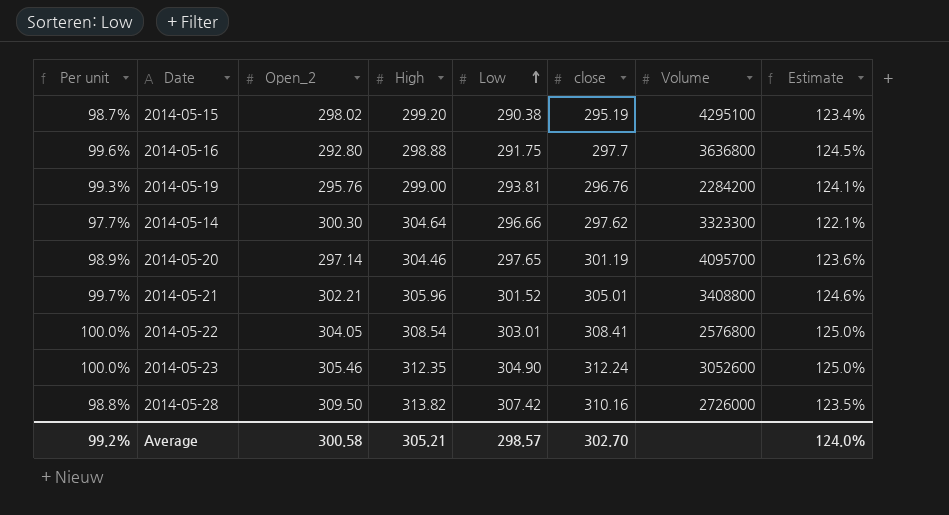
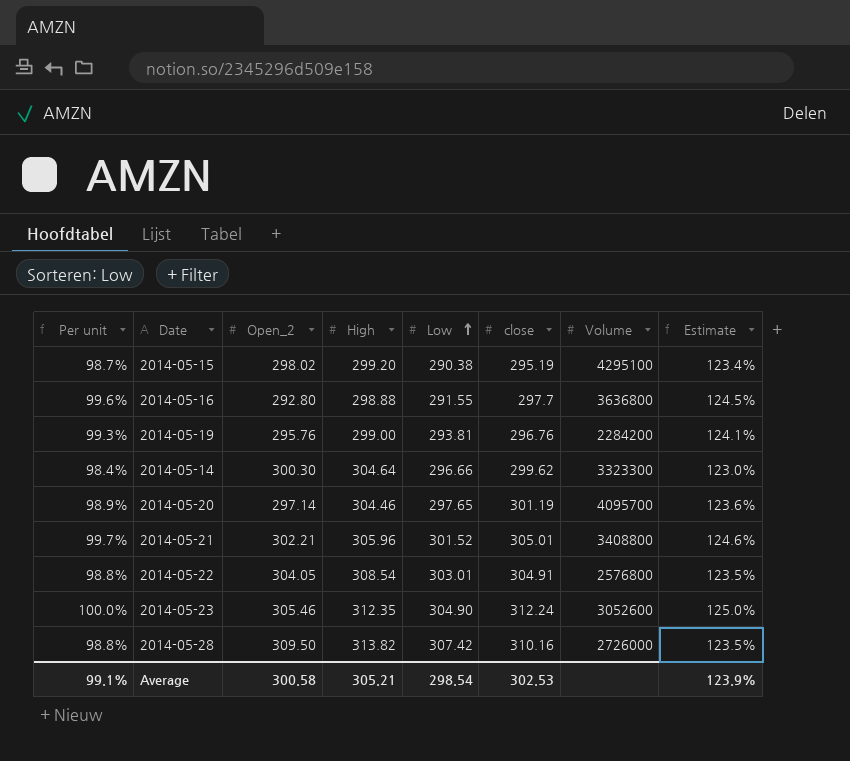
2014-05-16 | Low: 291.75 -> 291.55
2014-05-14 | Per unit: 97.7% -> 98.4%
2014-05-14 | close: 297.62 -> 299.62
2014-05-14 | Estimate: 122.1% -> 123.0%
2014-05-22 | Per unit: 100.0% -> 98.8%
2014-05-22 | close: 308.41 -> 304.91
2014-05-22 | Estimate: 125.0% -> 123.5%
Average | Per unit: 99.2% -> 99.1%
Average | Low: 298.57 -> 298.54
Average | close: 302.70 -> 302.53
Average | Estimate: 124.0% -> 123.9%

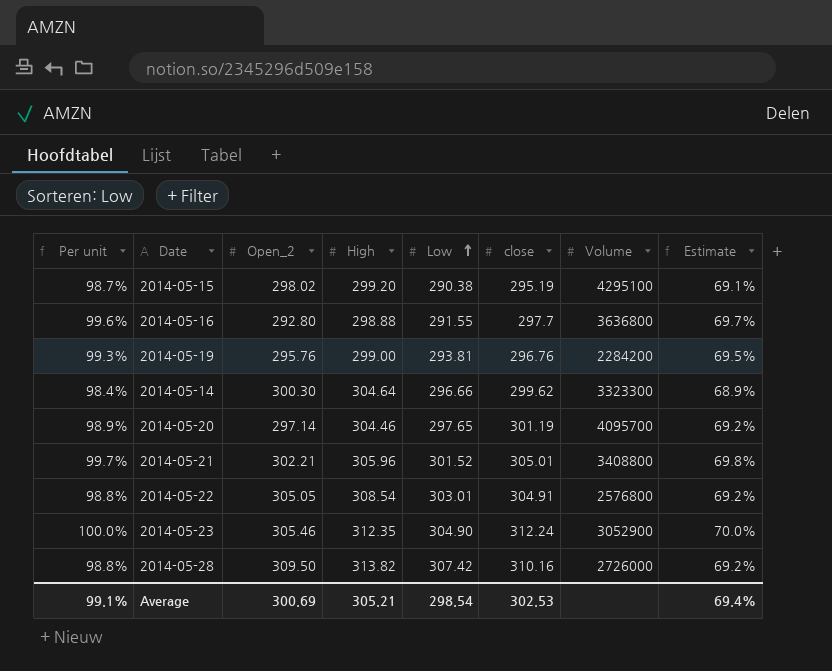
column Estimate | formula: [Per unit] * 1.25 -> [Per unit] * 0.7
2014-05-22 | Open_2: 304.05 -> 305.05
2014-05-23 | Volume: 3052600 -> 3052900
Average | Open_2: 300.58 -> 300.69
Average | Estimate: 123.9% -> 69.4%

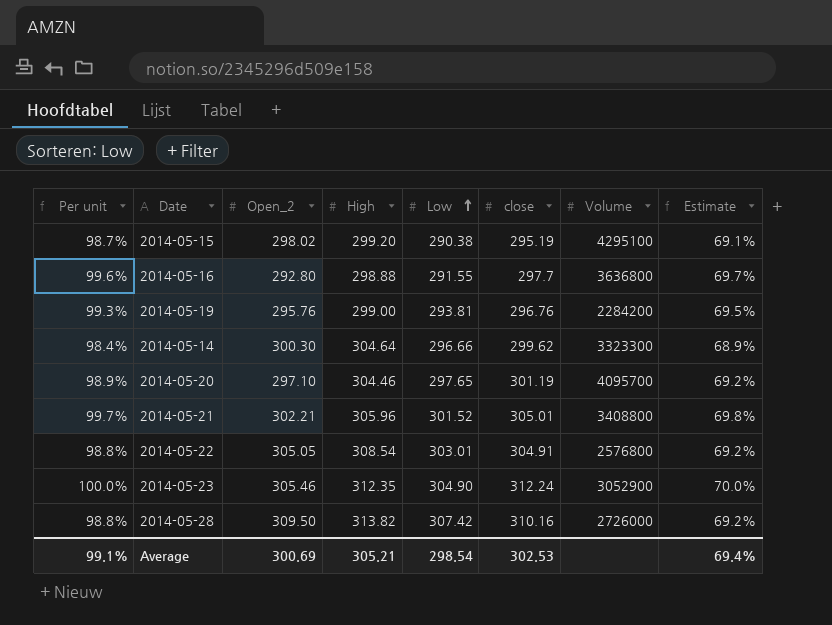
2014-05-20 | Open_2: 297.14 -> 297.10

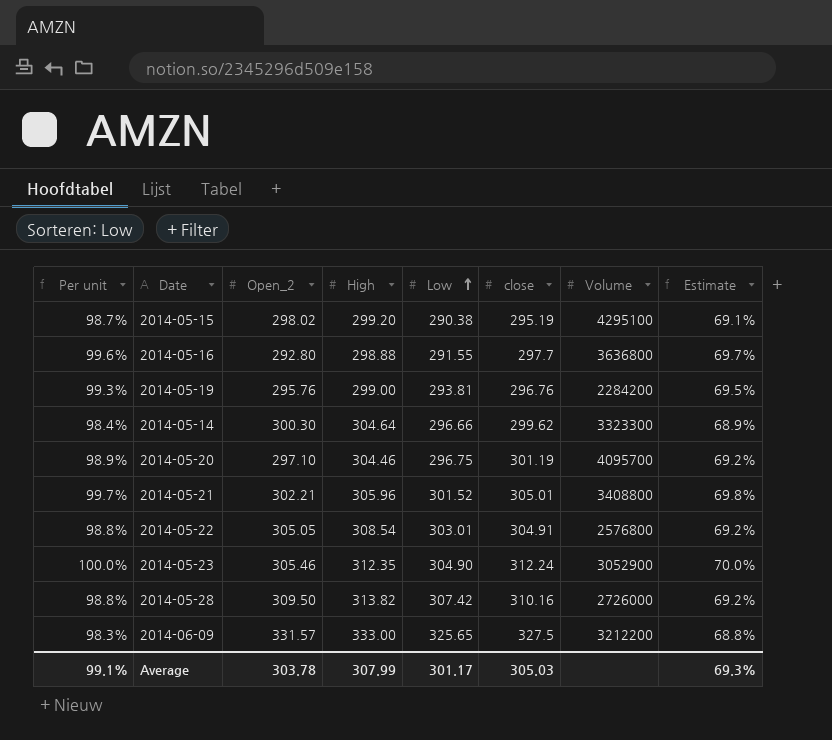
2014-05-20 | Low: 297.65 -> 296.75
row 2014-06-09: none -> 98.3% | 331.57 | 333.00 | 325.65 | 327.5 | 3212200 | 68.8%
Average | Open_2: 300.69 -> 303.78
Average | High: 305.21 -> 307.99
Average | Low: 298.54 -> 301.17
Average | close: 302.53 -> 305.03
Average | Estimate: 69.4% -> 69.3%

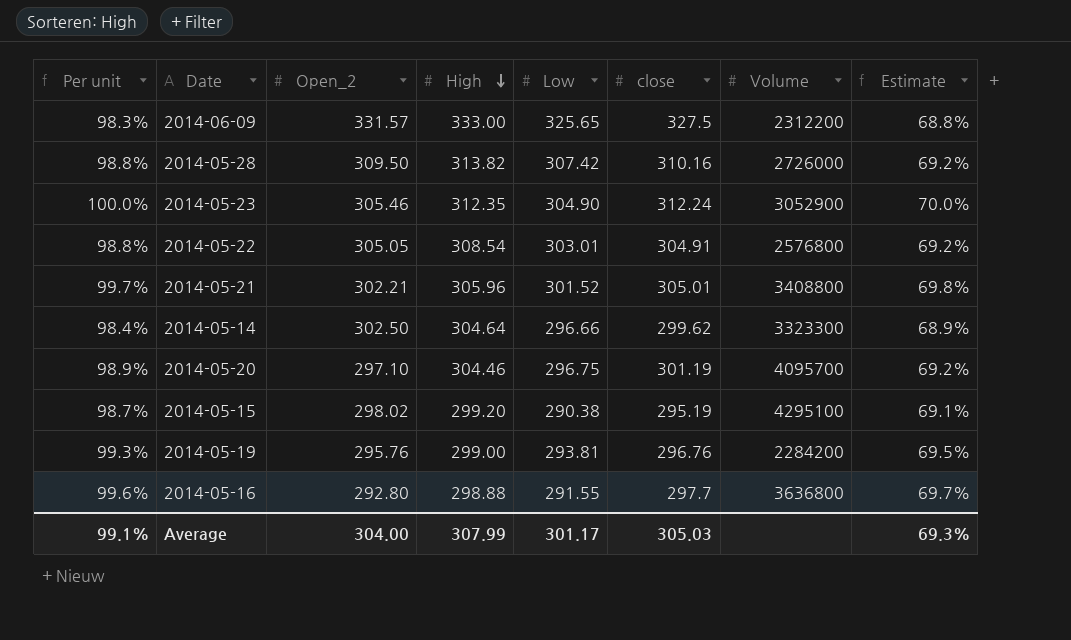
row order: Low ascending -> High descending
2014-06-09 | Volume: 3212200 -> 2312200
2014-05-14 | Open_2: 300.30 -> 302.50
Average | Open_2: 303.78 -> 304.00

